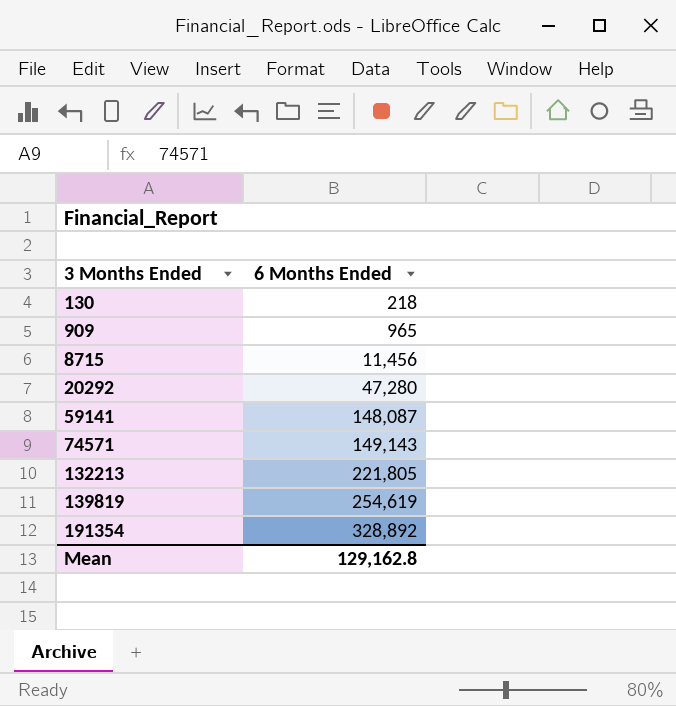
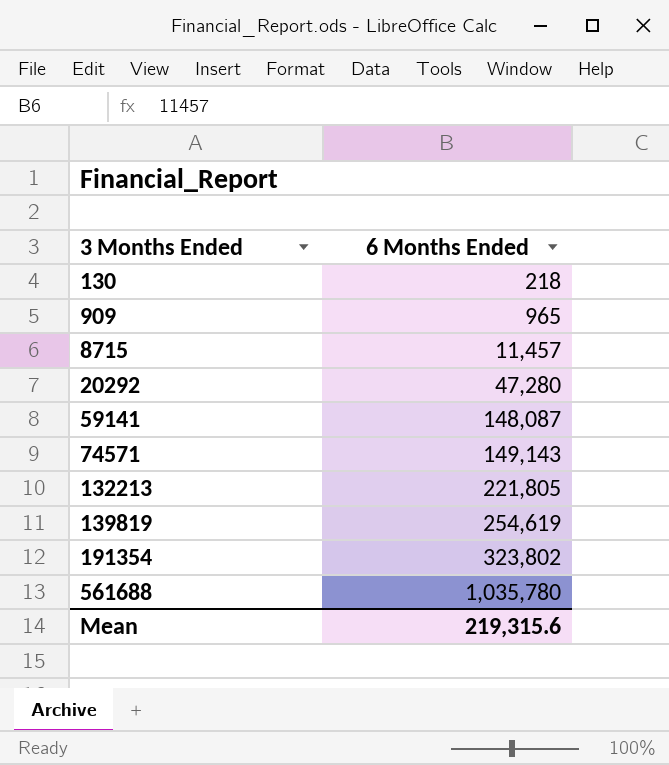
8715 | 6 Months Ended: 11,456 -> 11,457
191354 | 6 Months Ended: 328,892 -> 323,802
row 561688: none -> 1,035,780
Mean | 6 Months Ended: 129,162.8 -> 219,315.6

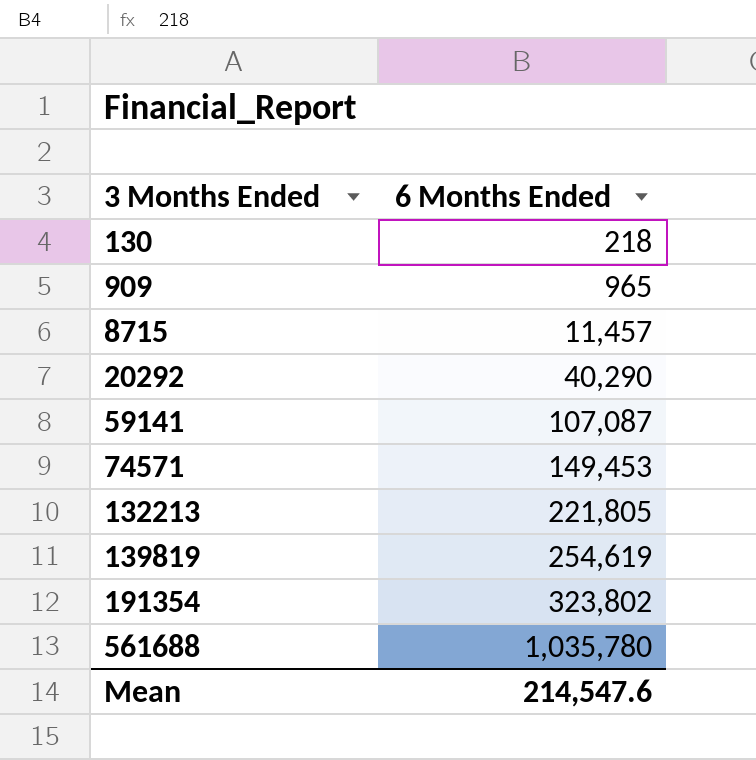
20292 | 6 Months Ended: 47,280 -> 40,290
59141 | 6 Months Ended: 148,087 -> 107,087
74571 | 6 Months Ended: 149,143 -> 149,453
Mean | 6 Months Ended: 219,315.6 -> 214,547.6

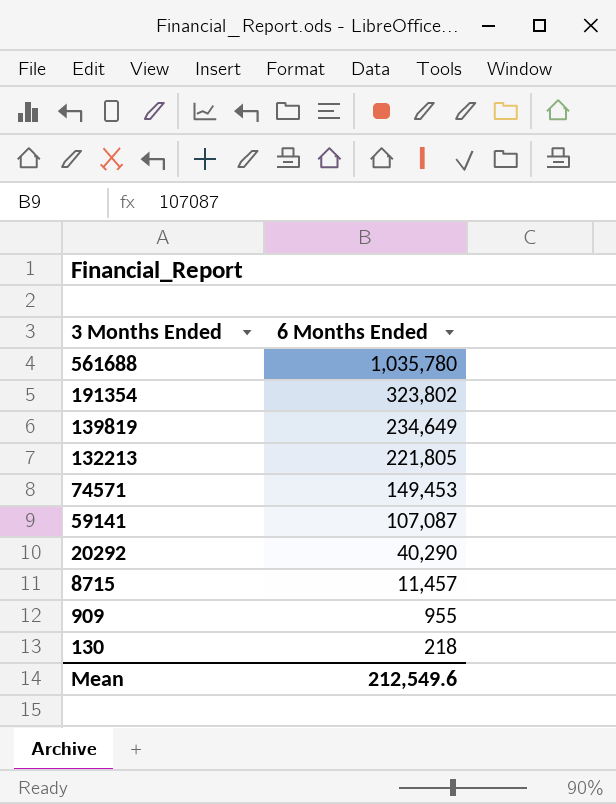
row order: 3 Months Ended ascending -> 3 Months Ended descending
139819 | 6 Months Ended: 254,619 -> 234,649
909 | 6 Months Ended: 965 -> 955
Mean | 6 Months Ended: 214,547.6 -> 212,549.6

